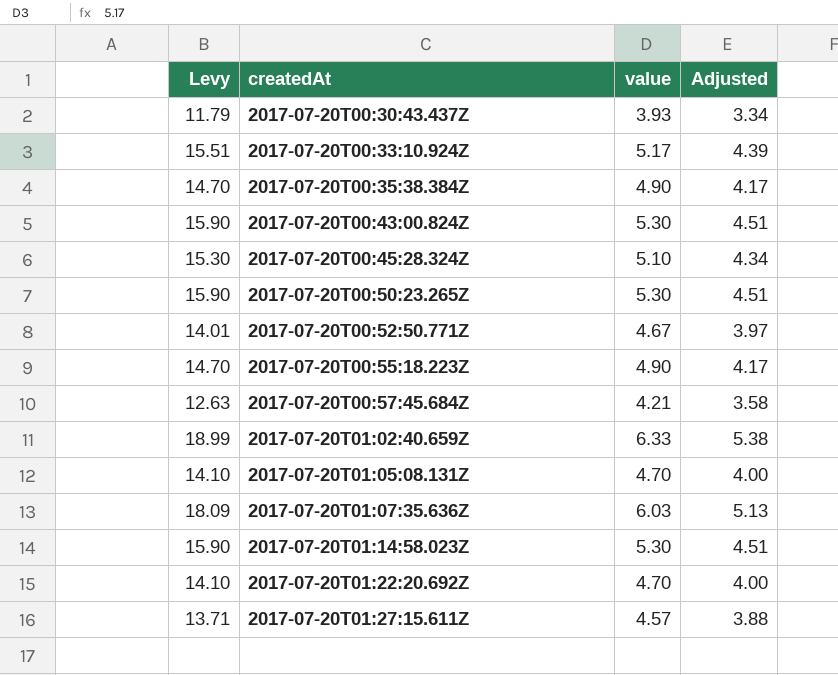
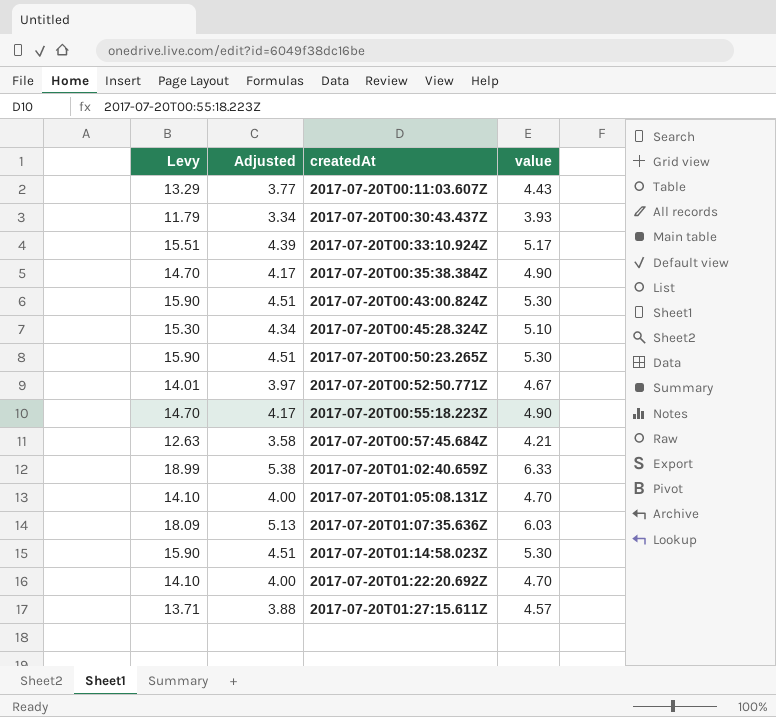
column Adjusted | position: 4 -> 2
row 2017-07-20T00:11:03.607Z: none -> 13.29 | 3.77 | 4.43

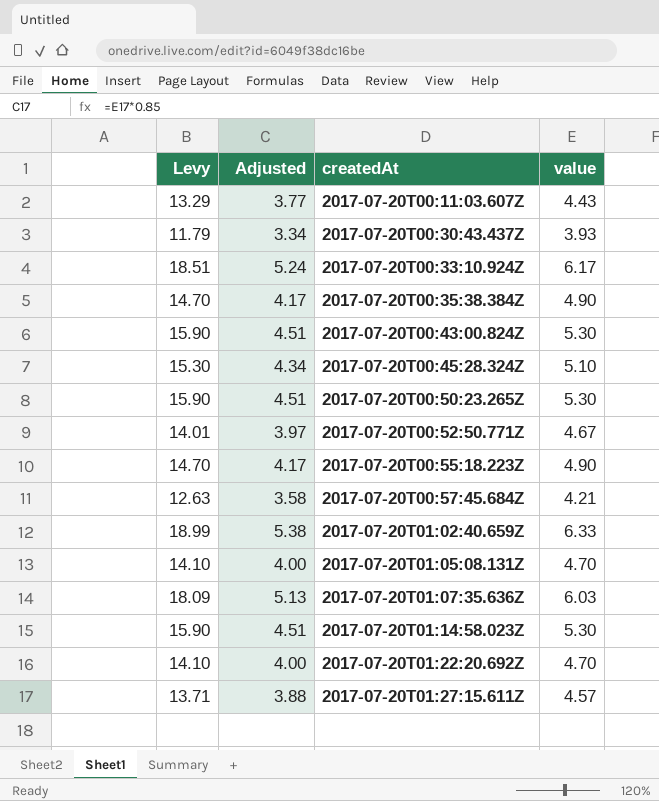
2017-07-20T00:33:10.924Z | Levy: 15.51 -> 18.51
2017-07-20T00:33:10.924Z | Adjusted: 4.39 -> 5.24
2017-07-20T00:33:10.924Z | value: 5.17 -> 6.17

